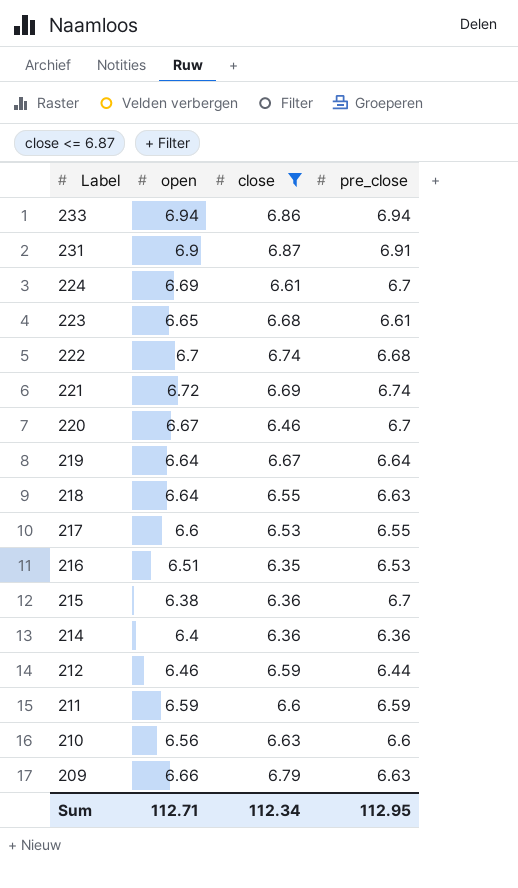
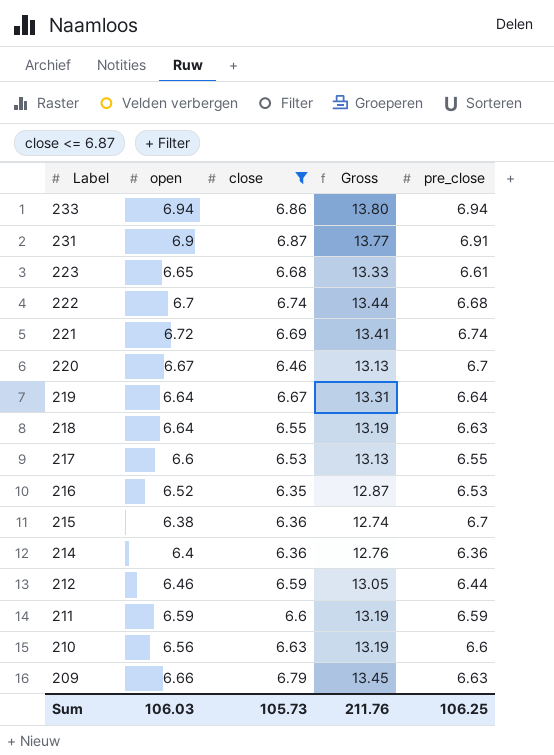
column Gross | formula: none -> [open] + [close]
row 224: 6.69 | 6.61 | 6.7 -> none
216 | open: 6.51 -> 6.52
Sum | open: 112.71 -> 106.03
Sum | close: 112.34 -> 105.73
Sum | pre_close: 112.95 -> 106.25

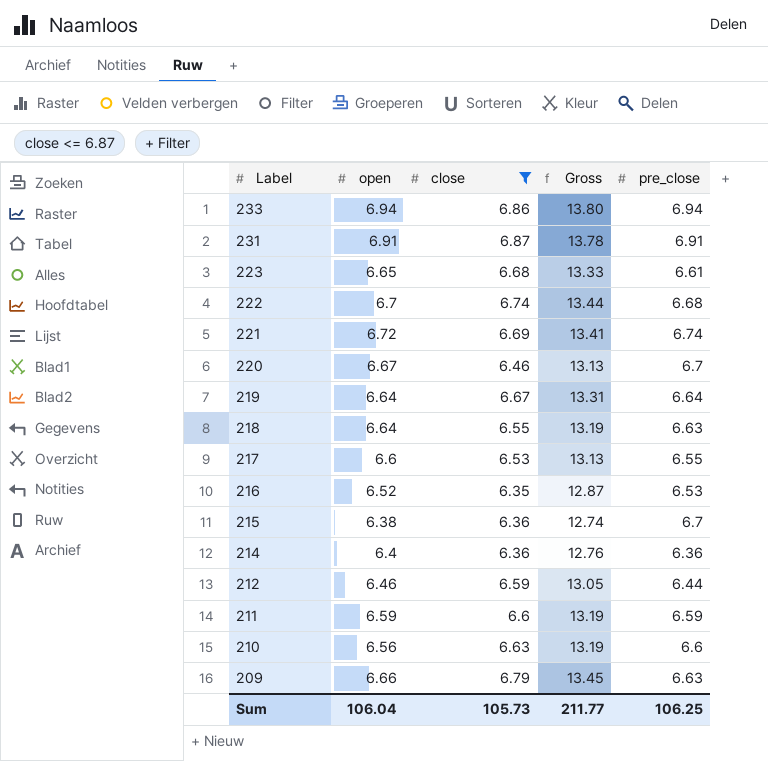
231 | open: 6.9 -> 6.91
231 | Gross: 13.77 -> 13.78
Sum | open: 106.03 -> 106.04
Sum | Gross: 211.76 -> 211.77

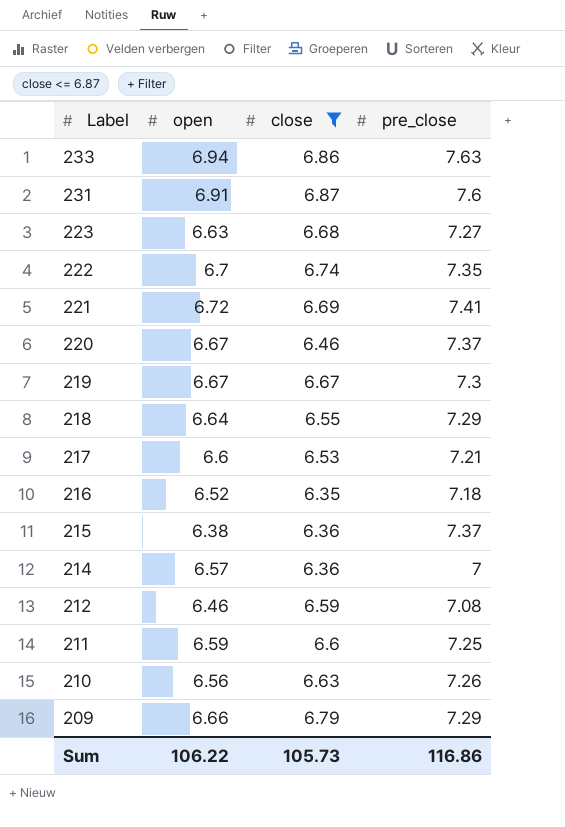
column Gross | formula: [open] + [close] -> none
233 | pre_close: 6.94 -> 7.63
231 | pre_close: 6.91 -> 7.6
223 | open: 6.65 -> 6.63
223 | pre_close: 6.61 -> 7.27
222 | pre_close: 6.68 -> 7.35
221 | pre_close: 6.74 -> 7.41
220 | pre_close: 6.7 -> 7.37
219 | open: 6.64 -> 6.67
219 | pre_close: 6.64 -> 7.3
218 | pre_close: 6.63 -> 7.29
217 | pre_close: 6.55 -> 7.21
216 | pre_close: 6.53 -> 7.18
215 | pre_close: 6.7 -> 7.37
214 | open: 6.4 -> 6.57
214 | pre_close: 6.36 -> 7
212 | pre_close: 6.44 -> 7.08
211 | pre_close: 6.59 -> 7.25
210 | pre_close: 6.6 -> 7.26
209 | pre_close: 6.63 -> 7.29
Sum | open: 106.04 -> 106.22
Sum | pre_close: 106.25 -> 116.86

